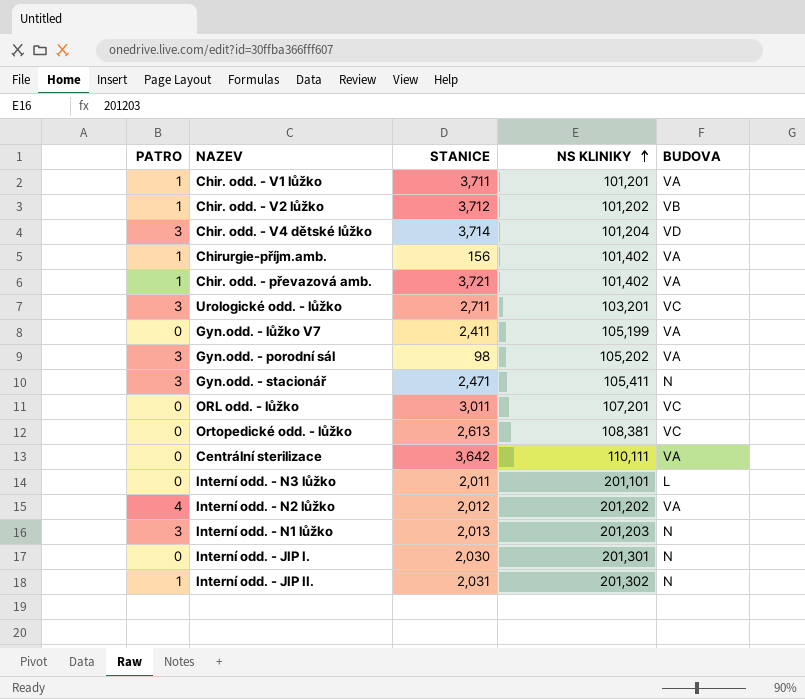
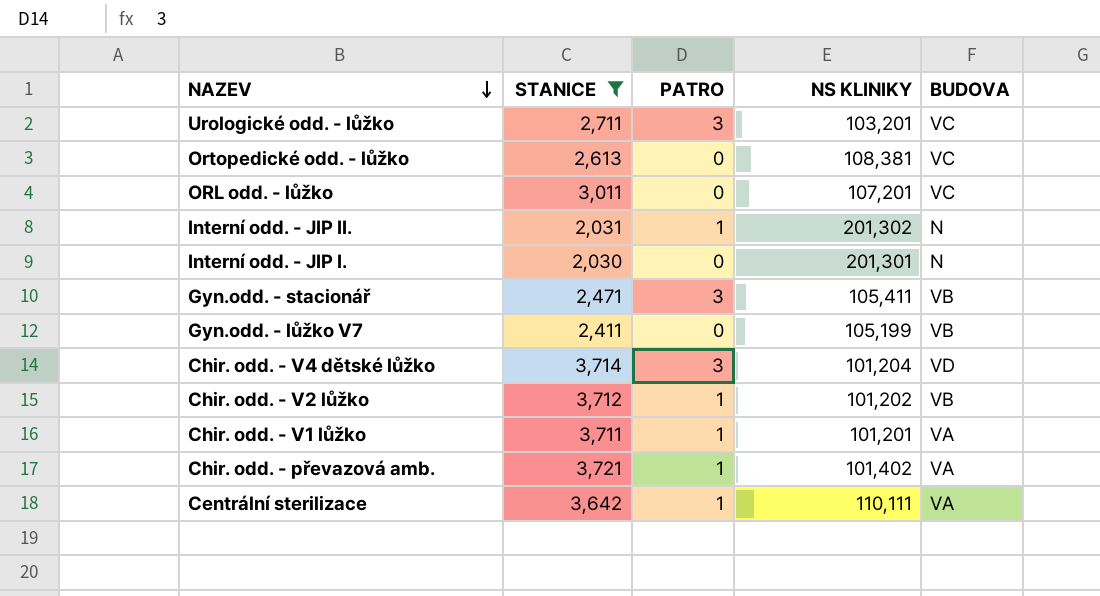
filter: none -> STANICE >= 2,030
row order: NS KLINIKY ascending -> NAZEV descending
column PATRO | position: 1 -> 3
Gyn.odd. - stacionář | BUDOVA: N -> VB
Gyn.odd. - lůžko V7 | BUDOVA: VA -> VB
Centrální sterilizace | PATRO: 0 -> 1

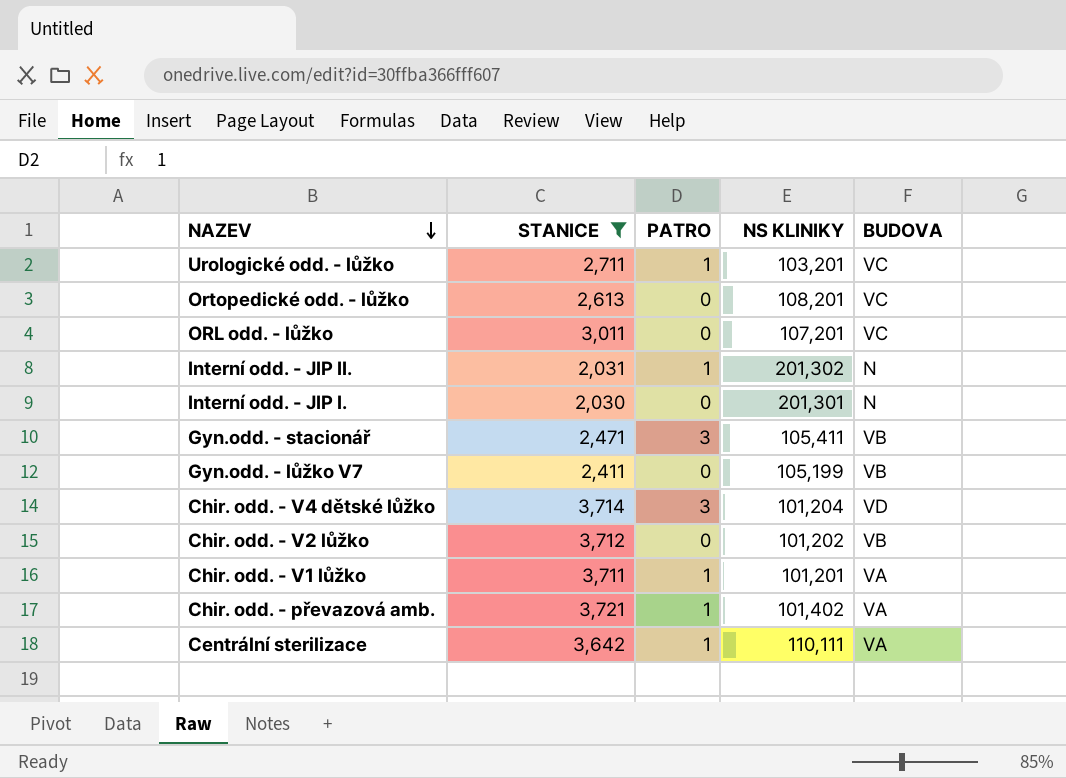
Urologické odd. - lůžko | PATRO: 3 -> 1
Ortopedické odd. - lůžko | NS KLINIKY: 108,381 -> 108,201
Chir. odd. - V2 lůžko | PATRO: 1 -> 0

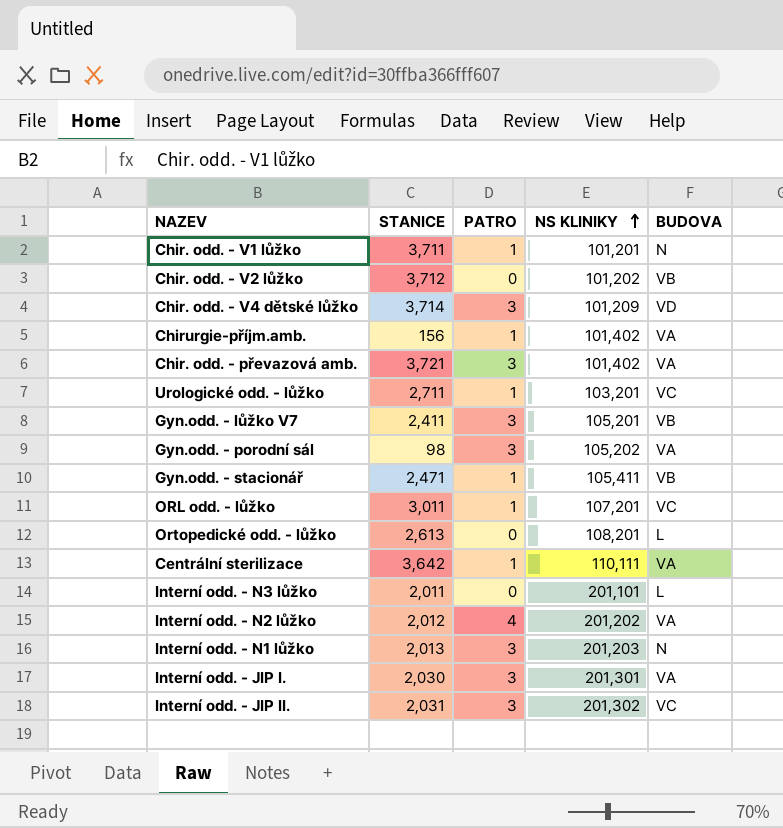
filter: STANICE >= 2,030 -> none
row order: NAZEV descending -> NS KLINIKY ascending
Chir. odd. - V1 lůžko | BUDOVA: VA -> N
Chir. odd. - V4 dětské lůžko | NS KLINIKY: 101,204 -> 101,209
Chir. odd. - převazová amb. | PATRO: 1 -> 3
Gyn.odd. - lůžko V7 | PATRO: 0 -> 3
Gyn.odd. - lůžko V7 | NS KLINIKY: 105,199 -> 105,201
Gyn.odd. - stacionář | PATRO: 3 -> 1
ORL odd. - lůžko | PATRO: 0 -> 1
Ortopedické odd. - lůžko | BUDOVA: VC -> L
Interní odd. - JIP I. | PATRO: 0 -> 3
Interní odd. - JIP I. | BUDOVA: N -> VA
Interní odd. - JIP II. | PATRO: 1 -> 3
Interní odd. - JIP II. | BUDOVA: N -> VC

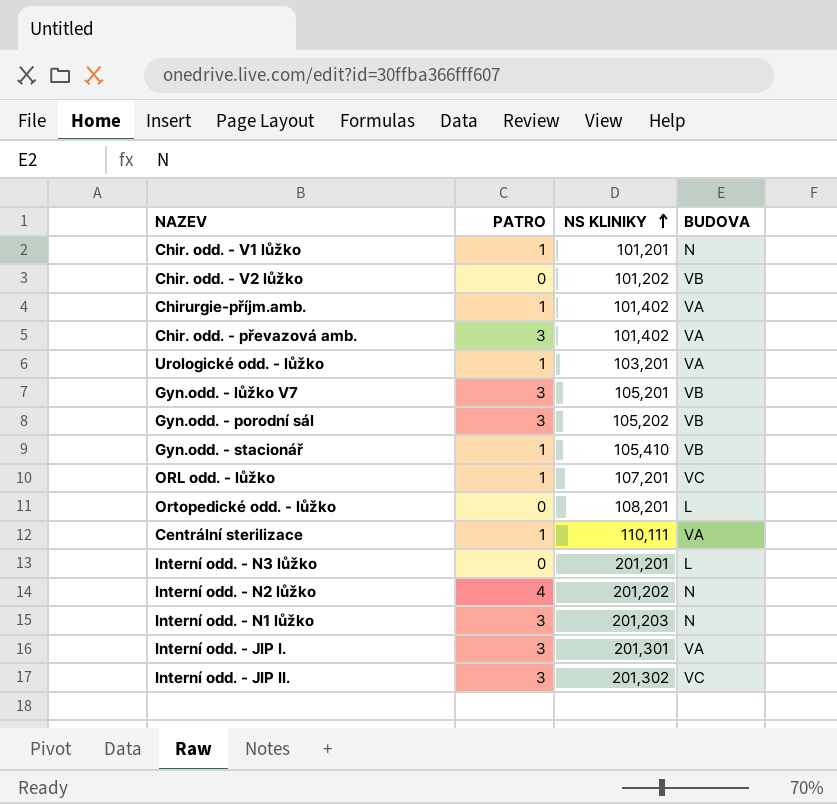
column STANICE | position: 2 -> none
row Chir. odd. - V4 dětské lůžko: 3,714 | 3 | 101,209 | VD -> none
Urologické odd. - lůžko | BUDOVA: VC -> VA
Gyn.odd. - porodní sál | BUDOVA: VA -> VB
Gyn.odd. - stacionář | NS KLINIKY: 105,411 -> 105,410
Interní odd. - N3 lůžko | NS KLINIKY: 201,101 -> 201,201
Interní odd. - N2 lůžko | BUDOVA: VA -> N

